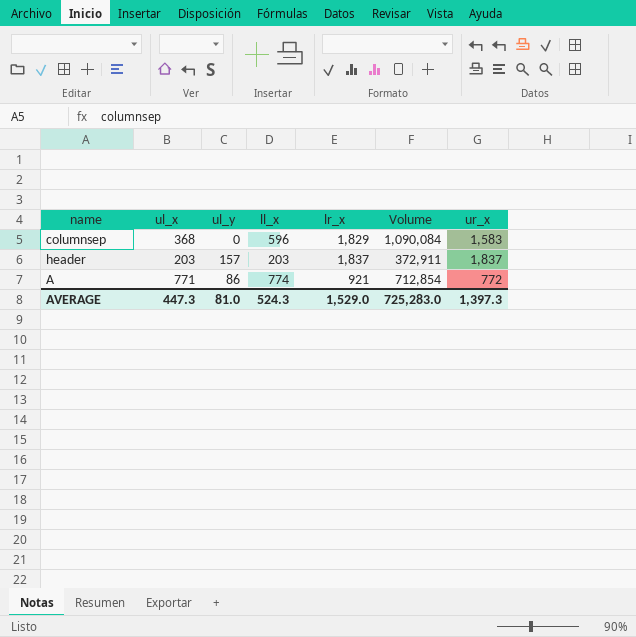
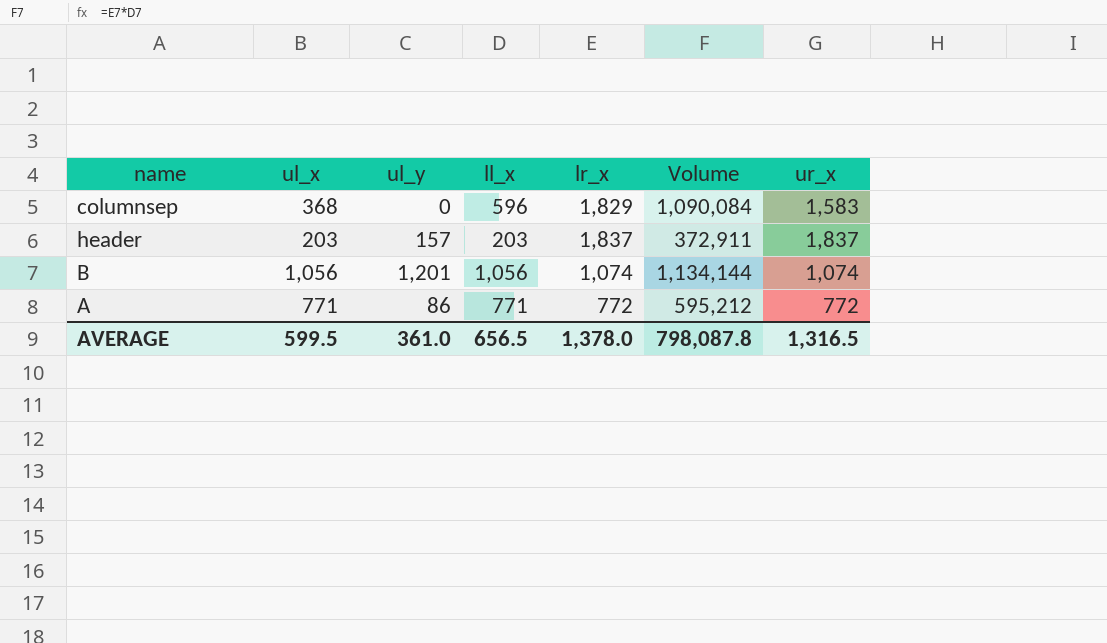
row B: none -> 1,056 | 1,201 | 1,056 | 1,074 | 1,134,144 | 1,074
A | ll_x: 774 -> 771
A | lr_x: 921 -> 772
A | Volume: 712,854 -> 595,212
AVERAGE | ul_x: 447.3 -> 599.5
AVERAGE | ul_y: 81.0 -> 361.0
AVERAGE | ll_x: 524.3 -> 656.5
AVERAGE | lr_x: 1,529.0 -> 1,378.0
AVERAGE | Volume: 725,283.0 -> 798,087.8
AVERAGE | ur_x: 1,397.3 -> 1,316.5

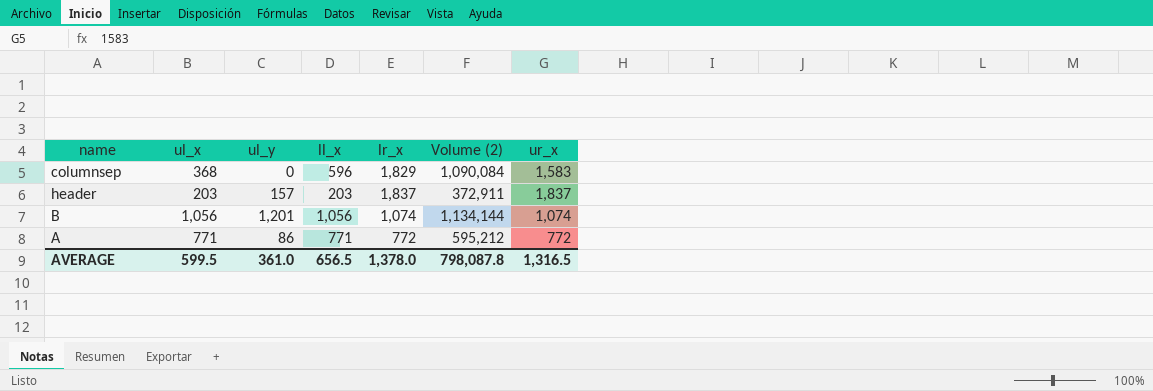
column name: Volume -> Volume (2)

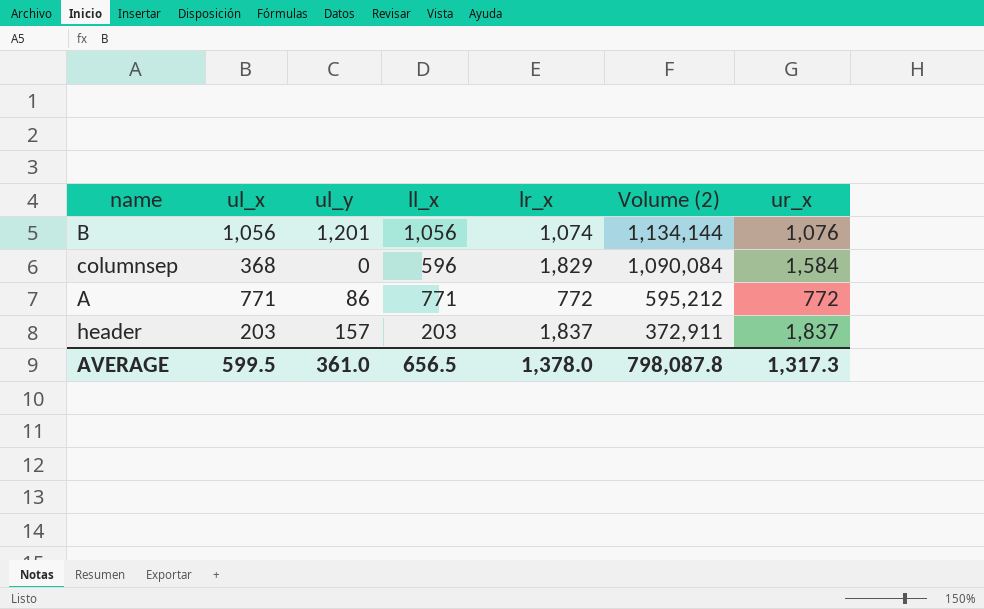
row order: none -> Volume (2) descending
B | ur_x: 1,074 -> 1,076
columnsep | ur_x: 1,583 -> 1,584
AVERAGE | ur_x: 1,316.5 -> 1,317.3

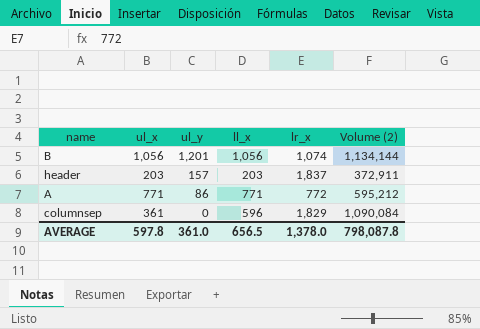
row order: Volume (2) descending -> ul_y descending
column ur_x | position: 7 -> none
columnsep | ul_x: 368 -> 361
AVERAGE | ul_x: 599.5 -> 597.8

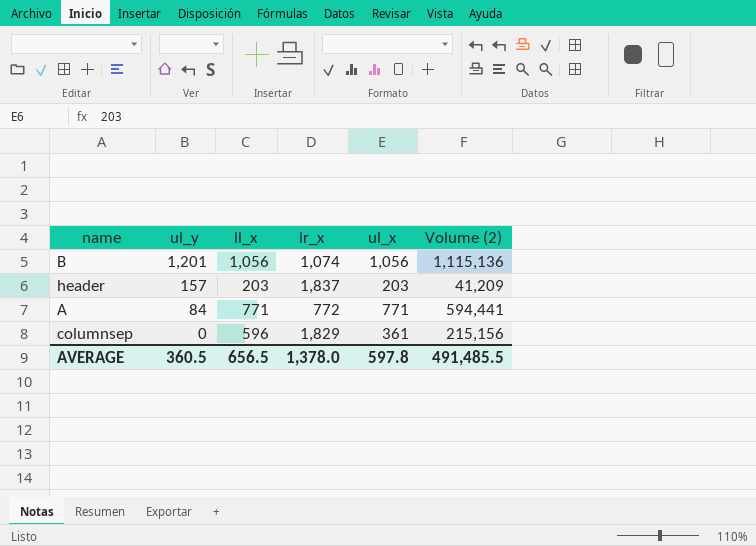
column ul_x | position: 2 -> 5
column Volume (2) | formula: [ll_x] * [lr_x] -> [ll_x] * [ul_x]
A | ul_y: 86 -> 84
AVERAGE | ul_y: 361.0 -> 360.5
AVERAGE | Volume (2): 798,087.8 -> 491,485.5

